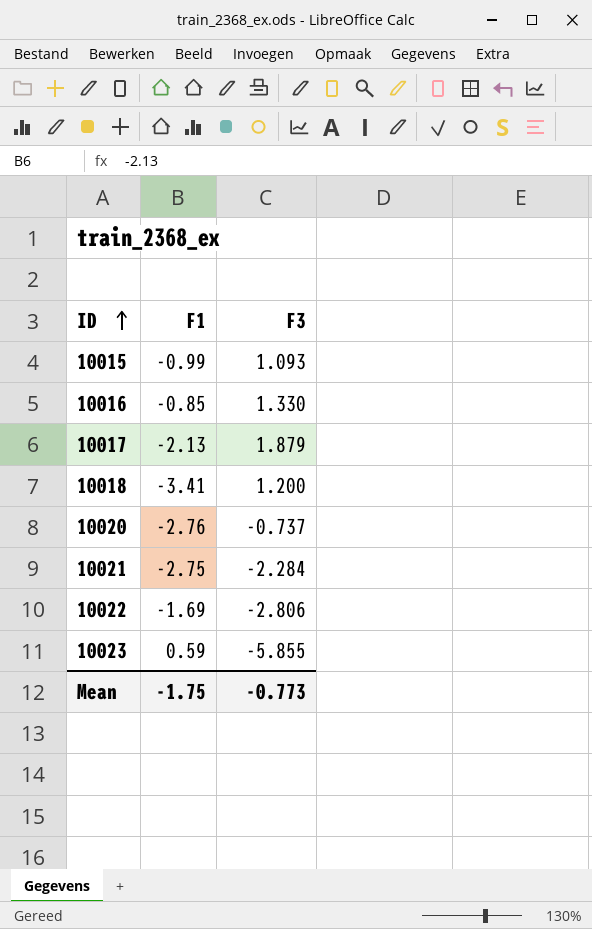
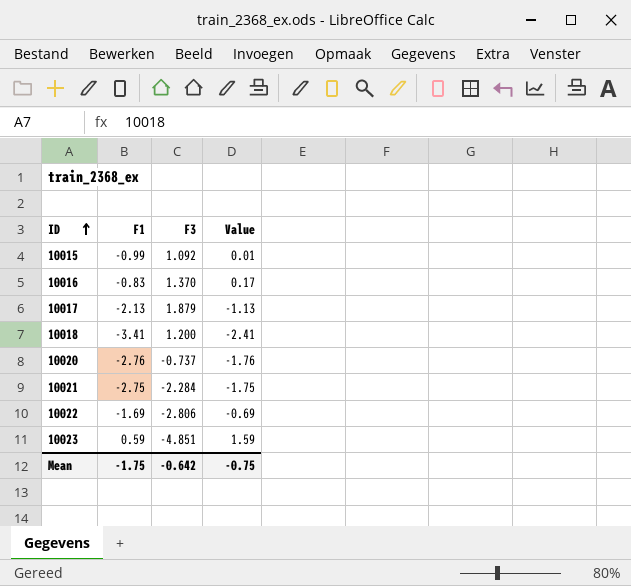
column Value | formula: none -> [F1] + 1
10015 | F3: 1.093 -> 1.092
10016 | F1: -0.85 -> -0.83
10016 | F3: 1.330 -> 1.370
10023 | F3: -5.855 -> -4.851
Mean | F3: -0.773 -> -0.642

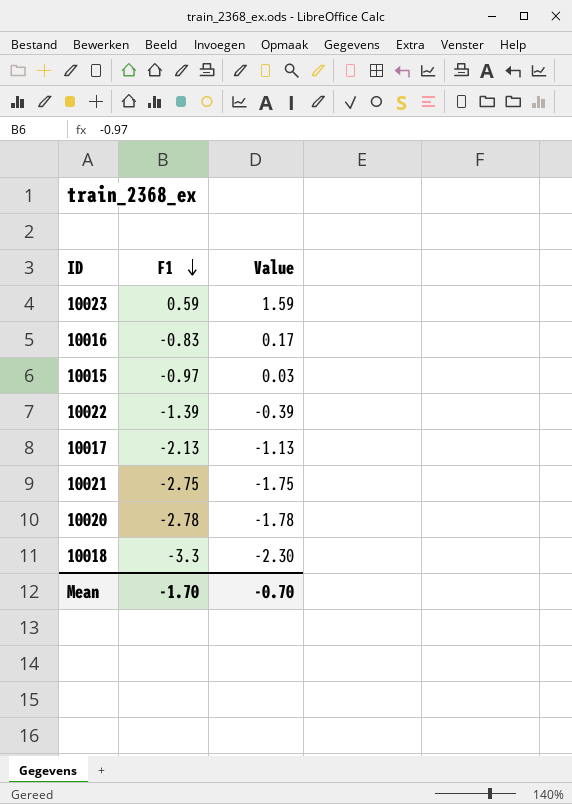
row order: ID ascending -> F1 descending
column F3 | position: 3 -> none
10015 | F1: -0.99 -> -0.97
10015 | Value: 0.01 -> 0.03
10022 | F1: -1.69 -> -1.39
10022 | Value: -0.69 -> -0.39
10020 | F1: -2.76 -> -2.78
10020 | Value: -1.76 -> -1.78
10018 | F1: -3.41 -> -3.3
10018 | Value: -2.41 -> -2.30
Mean | F1: -1.75 -> -1.70
Mean | Value: -0.75 -> -0.70

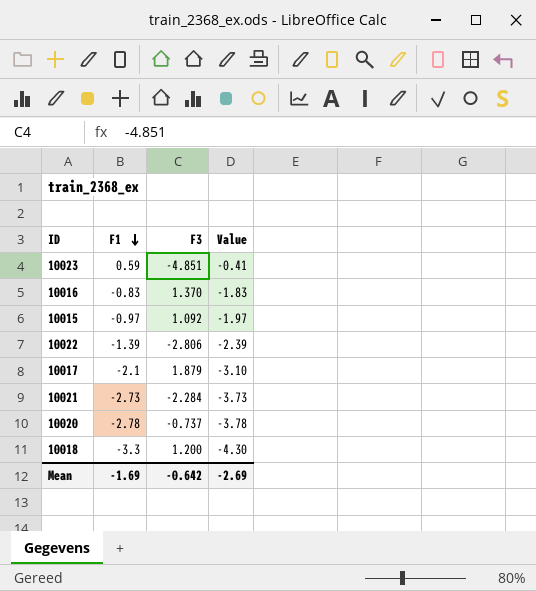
column F3 | position: none -> 3
column Value | formula: [F1] + 1 -> [F1] - 1
10017 | F1: -2.13 -> -2.1
10021 | F1: -2.75 -> -2.73
Mean | F1: -1.70 -> -1.69
Mean | Value: -0.70 -> -2.69

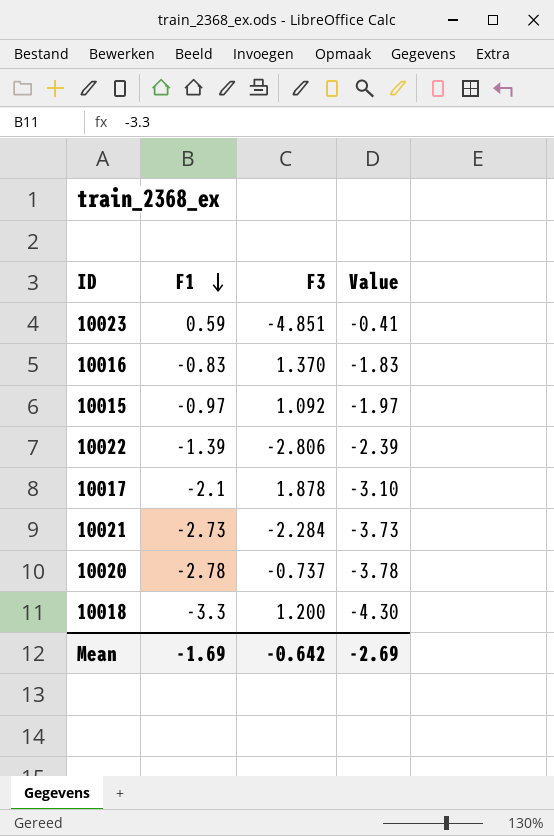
10017 | F3: 1.879 -> 1.878

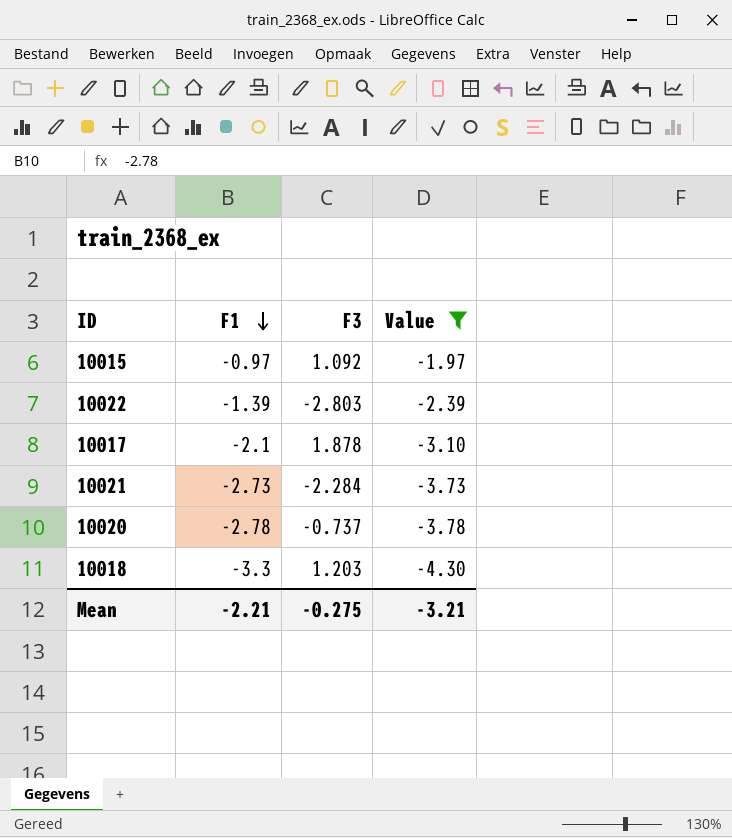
filter: none -> Value <= -1.97
10022 | F3: -2.806 -> -2.803
10018 | F3: 1.200 -> 1.203
Mean | F1: -1.69 -> -2.21
Mean | F3: -0.642 -> -0.275
Mean | Value: -2.69 -> -3.21

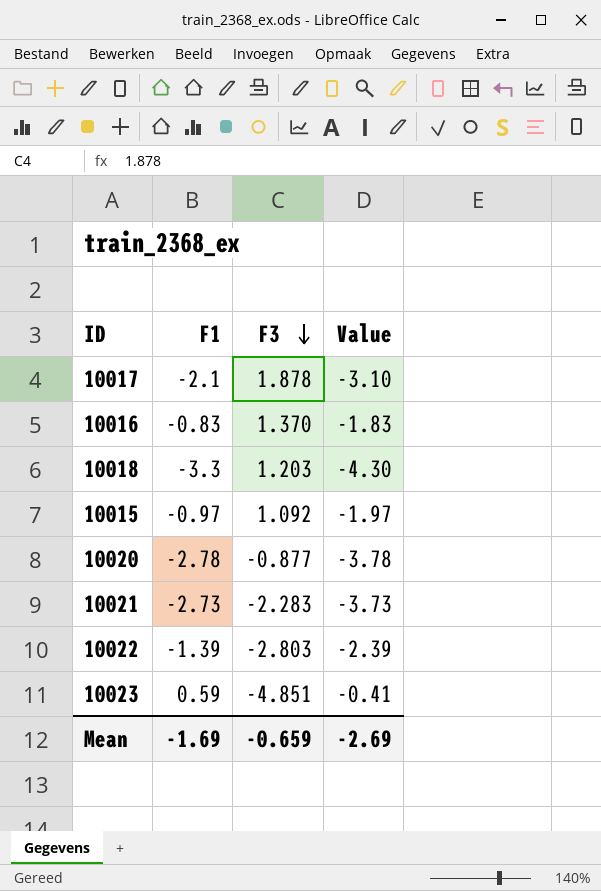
filter: Value <= -1.97 -> none
row order: F1 descending -> F3 descending
10020 | F3: -0.737 -> -0.877
10021 | F3: -2.284 -> -2.283
Mean | F1: -2.21 -> -1.69
Mean | F3: -0.275 -> -0.659
Mean | Value: -3.21 -> -2.69

